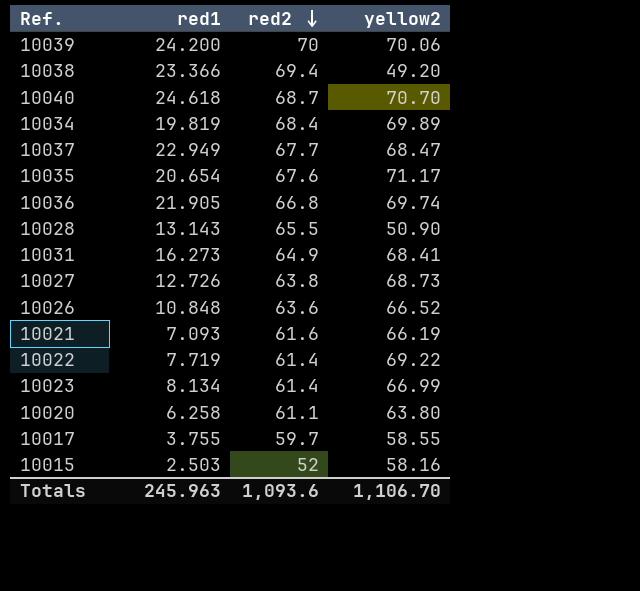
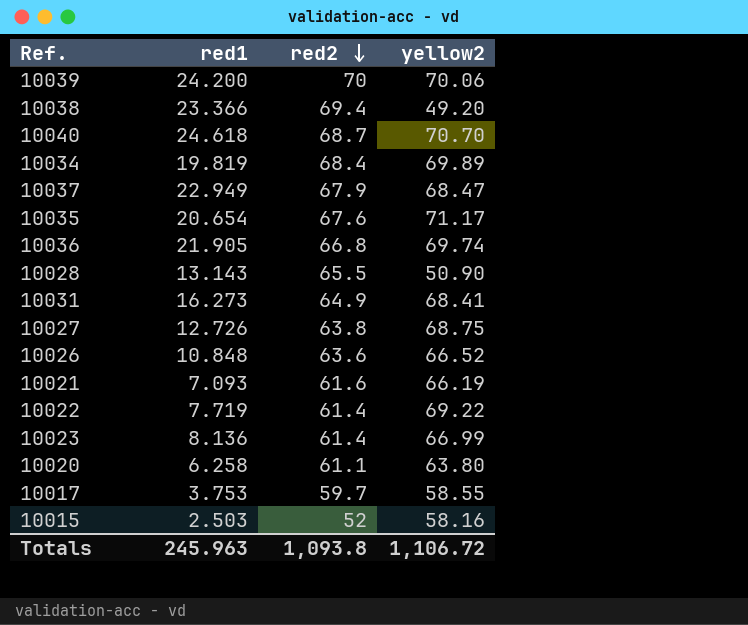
10037 | red2: 67.7 -> 67.9
10027 | yellow2: 68.73 -> 68.75
10023 | red1: 8.134 -> 8.136
10017 | red1: 3.755 -> 3.753
Totals | red2: 1,093.6 -> 1,093.8
Totals | yellow2: 1,106.70 -> 1,106.72

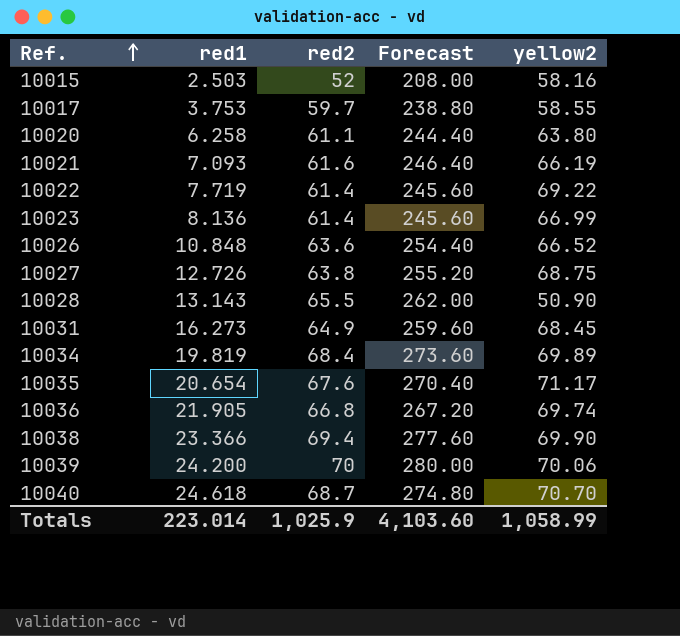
row order: red2 descending -> Ref. ascending
column Forecast | formula: none -> [red2] * 4
row 10037: 22.949 | 67.9 | 68.47 -> none
10031 | yellow2: 68.41 -> 68.45
10038 | yellow2: 49.20 -> 69.90
Totals | red1: 245.963 -> 223.014
Totals | red2: 1,093.8 -> 1,025.9
Totals | yellow2: 1,106.72 -> 1,058.99

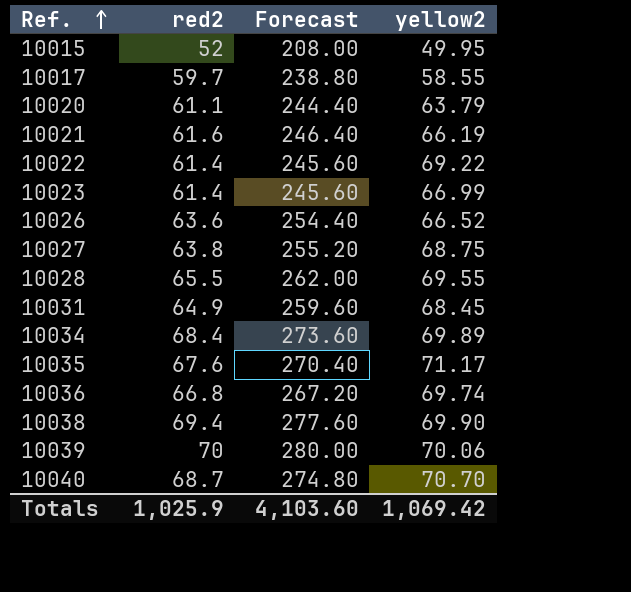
column red1 | position: 2 -> none
10015 | yellow2: 58.16 -> 49.95
10020 | yellow2: 63.80 -> 63.79
10028 | yellow2: 50.90 -> 69.55
Totals | yellow2: 1,058.99 -> 1,069.42

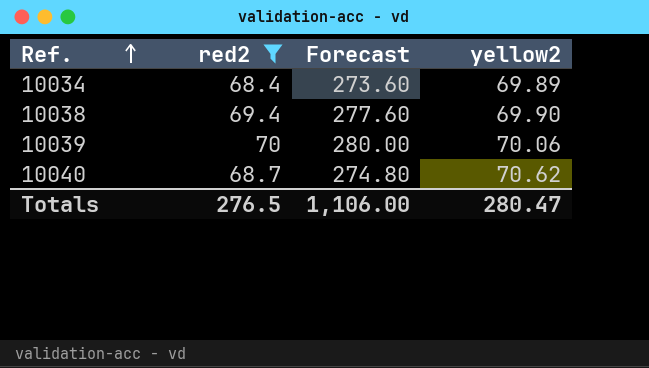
filter: none -> red2 >= 68.4
10040 | yellow2: 70.70 -> 70.62
Totals | red2: 1,025.9 -> 276.5
Totals | Forecast: 4,103.60 -> 1,106.00
Totals | yellow2: 1,069.42 -> 280.47

